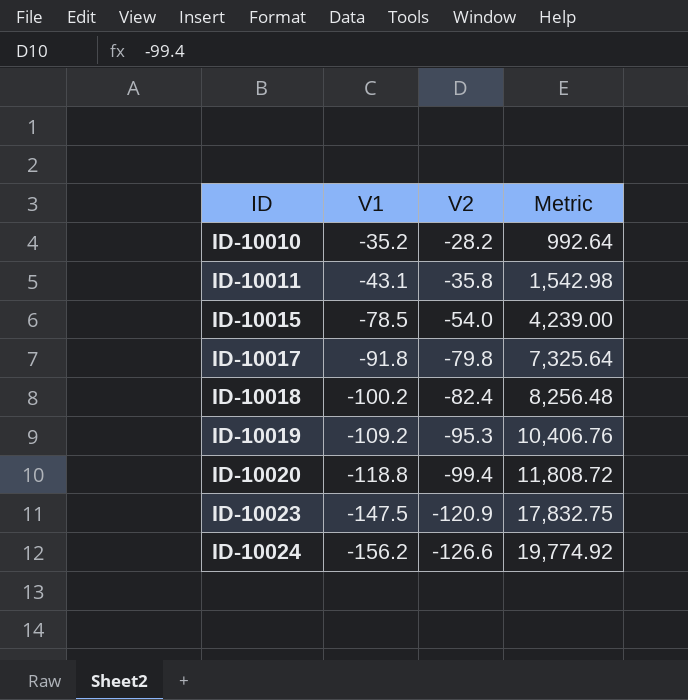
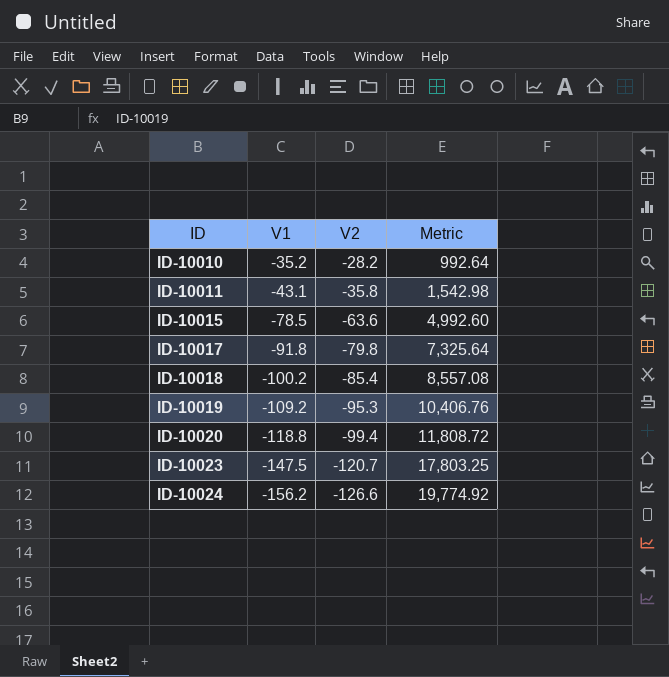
ID-10015 | V2: -54.0 -> -63.6
ID-10015 | Metric: 4,239.00 -> 4,992.60
ID-10018 | V2: -82.4 -> -85.4
ID-10018 | Metric: 8,256.48 -> 8,557.08
ID-10023 | V2: -120.9 -> -120.7
ID-10023 | Metric: 17,832.75 -> 17,803.25

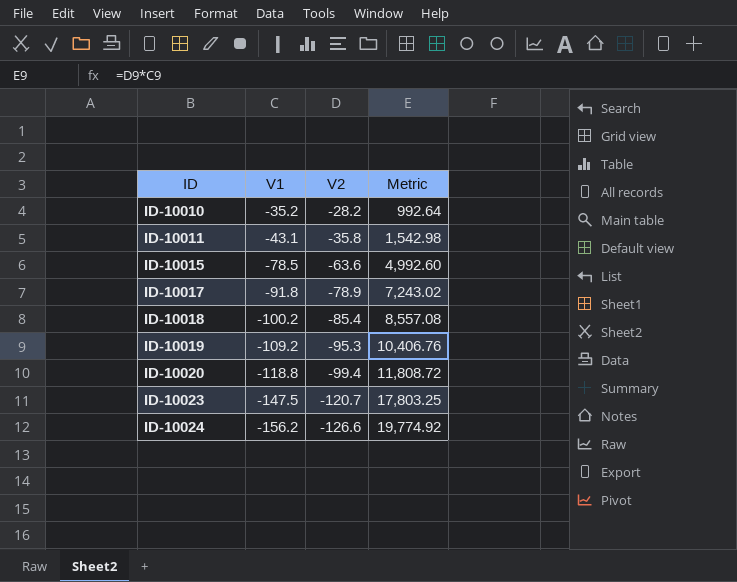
ID-10017 | V2: -79.8 -> -78.9
ID-10017 | Metric: 7,325.64 -> 7,243.02

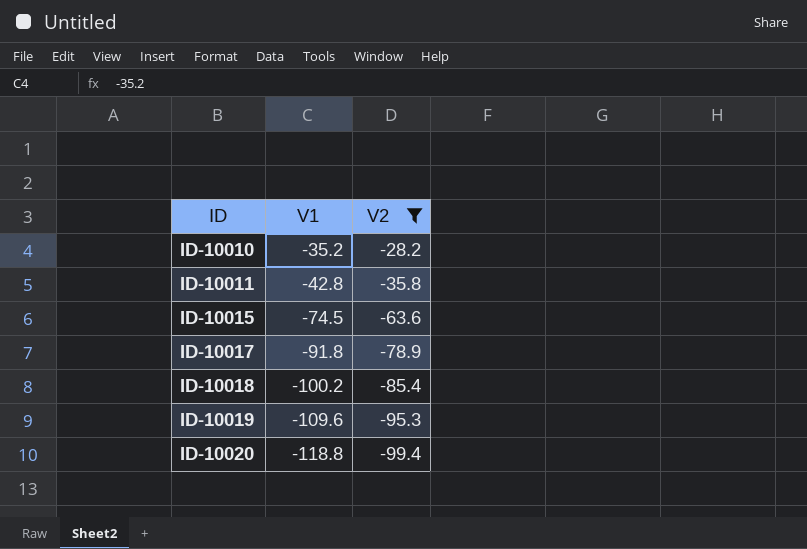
filter: none -> V2 >= -99.4
column Metric | formula: [V1] * [V2] -> none
ID-10011 | V1: -43.1 -> -42.8
ID-10015 | V1: -78.5 -> -74.5
ID-10019 | V1: -109.2 -> -109.6

